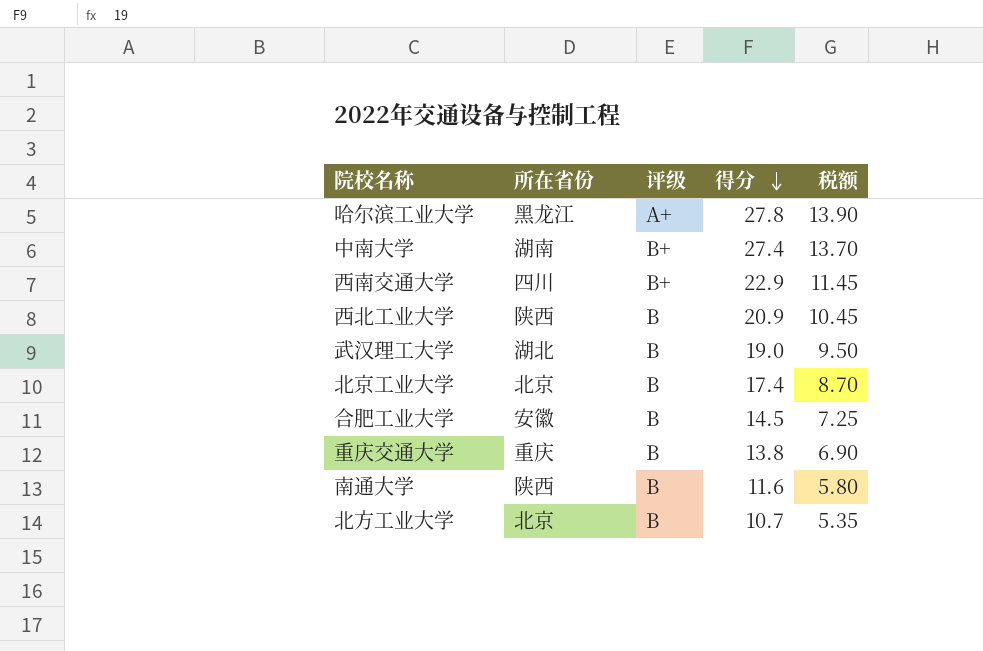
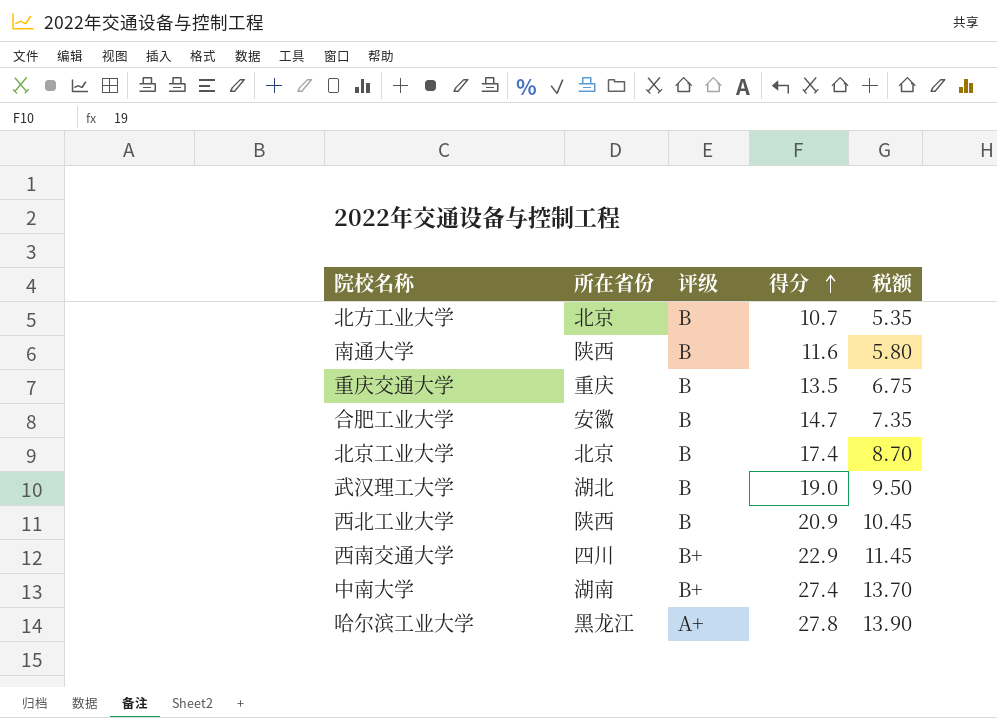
row order: 得分 descending -> 得分 ascending
重庆交通大学 | 得分: 13.8 -> 13.5
重庆交通大学 | 税额: 6.90 -> 6.75
合肥工业大学 | 得分: 14.5 -> 14.7
合肥工业大学 | 税额: 7.25 -> 7.35

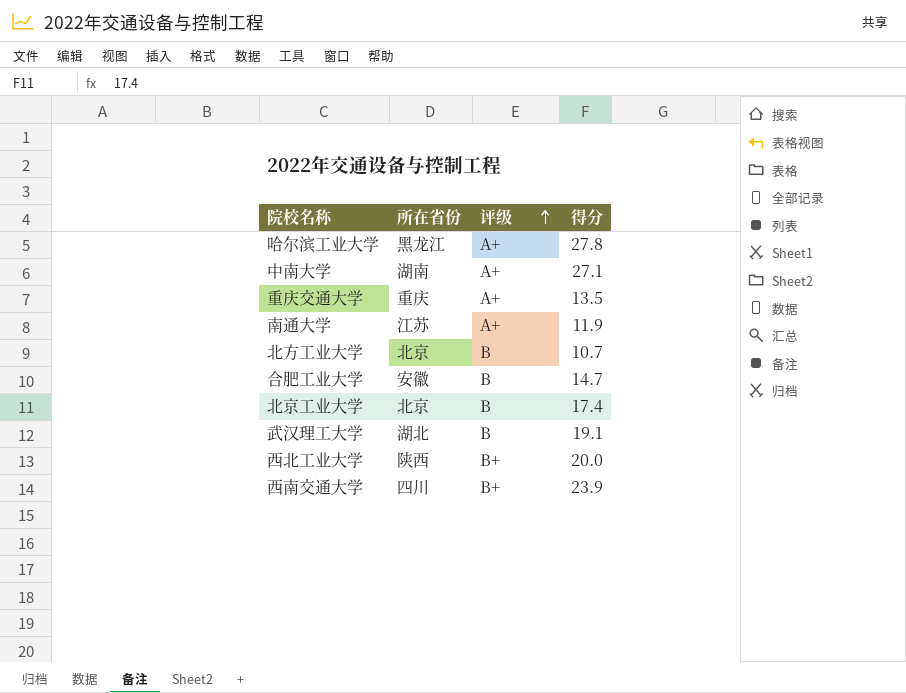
row order: 得分 ascending -> 评级 ascending
column 税额 | formula: [得分] * 0.5 -> none
中南大学 | 评级: B+ -> A+
中南大学 | 得分: 27.4 -> 27.1
重庆交通大学 | 评级: B -> A+
南通大学 | 所在省份: 陕西 -> 江苏
南通大学 | 评级: B -> A+
南通大学 | 得分: 11.6 -> 11.9
武汉理工大学 | 得分: 19.0 -> 19.1
西北工业大学 | 评级: B -> B+
西北工业大学 | 得分: 20.9 -> 20.0
西南交通大学 | 得分: 22.9 -> 23.9

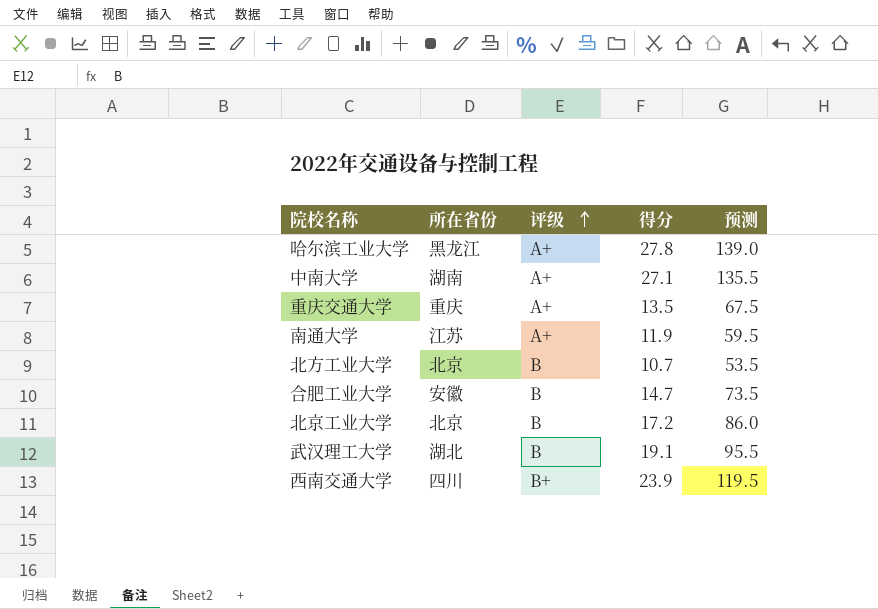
column 预测 | formula: none -> [得分] * 5
row 西北工业大学: 陕西 | B+ | 20.0 -> none
北京工业大学 | 得分: 17.4 -> 17.2

